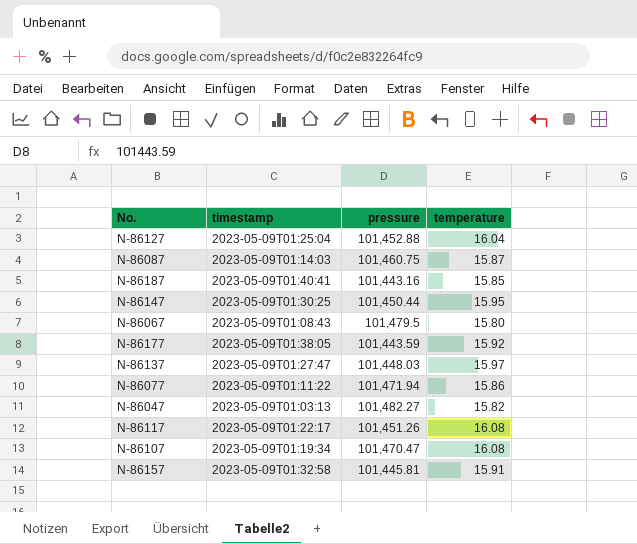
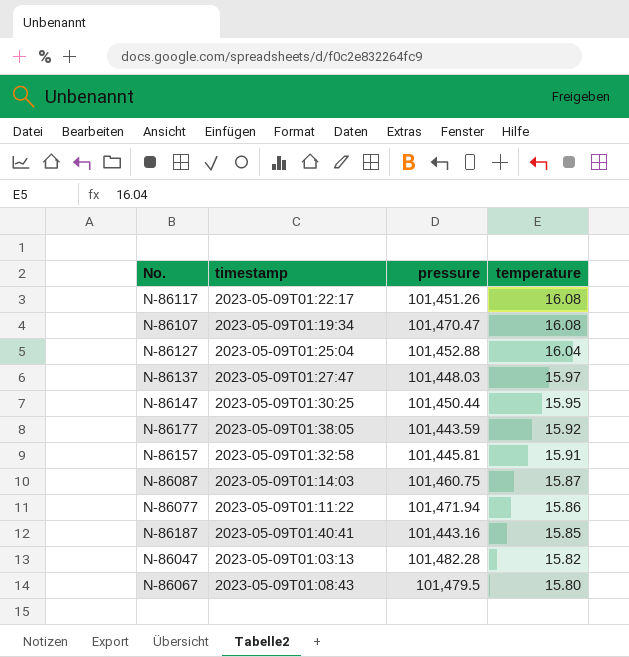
row order: none -> temperature descending
N-86047 | pressure: 101,482.27 -> 101,482.28

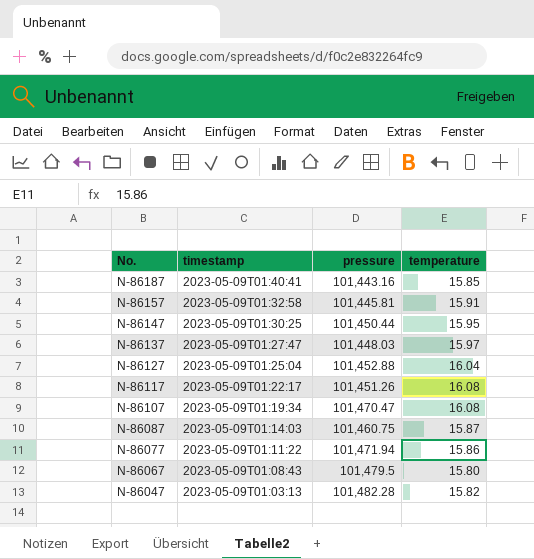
row order: temperature descending -> No. descending
row N-86177: 2023-05-09T01:38:05 | 101,443.59 | 15.92 -> none

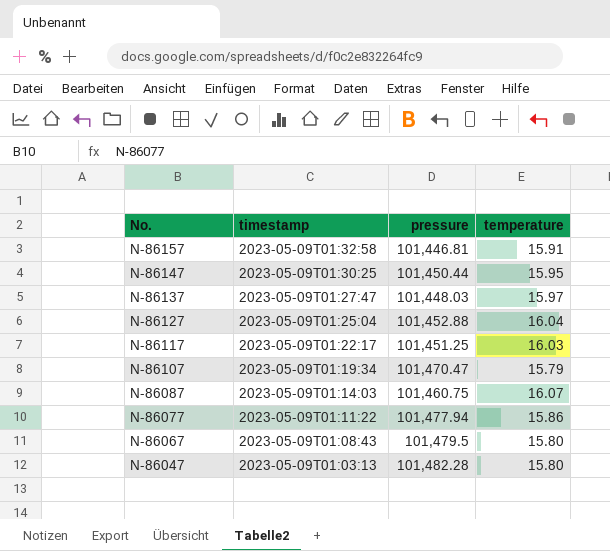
row N-86187: 2023-05-09T01:40:41 | 101,443.16 | 15.85 -> none
N-86157 | pressure: 101,445.81 -> 101,446.81
N-86117 | pressure: 101,451.26 -> 101,451.25
N-86117 | temperature: 16.08 -> 16.03
N-86107 | temperature: 16.08 -> 15.79
N-86087 | temperature: 15.87 -> 16.07
N-86077 | pressure: 101,471.94 -> 101,477.94
N-86047 | temperature: 15.82 -> 15.80

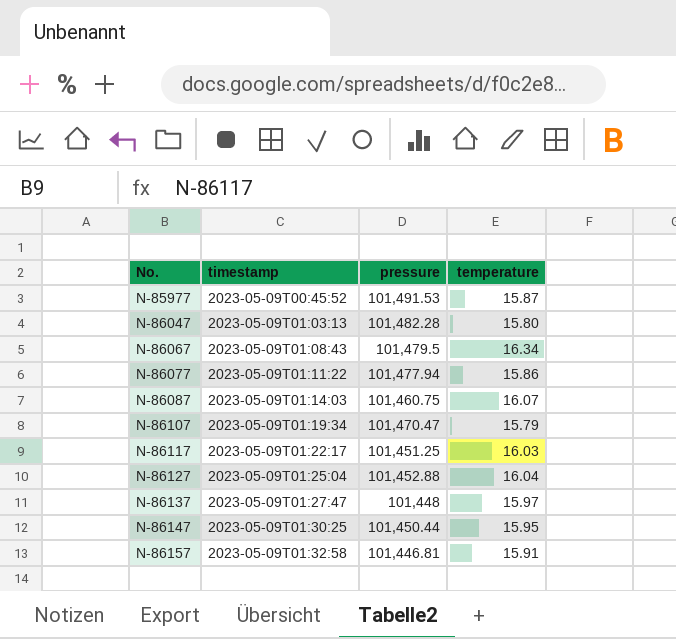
row order: No. descending -> No. ascending
row N-85977: none -> 2023-05-09T00:45:52 | 101,491.53 | 15.87
N-86067 | temperature: 15.80 -> 16.34
N-86137 | pressure: 101,448.03 -> 101,448

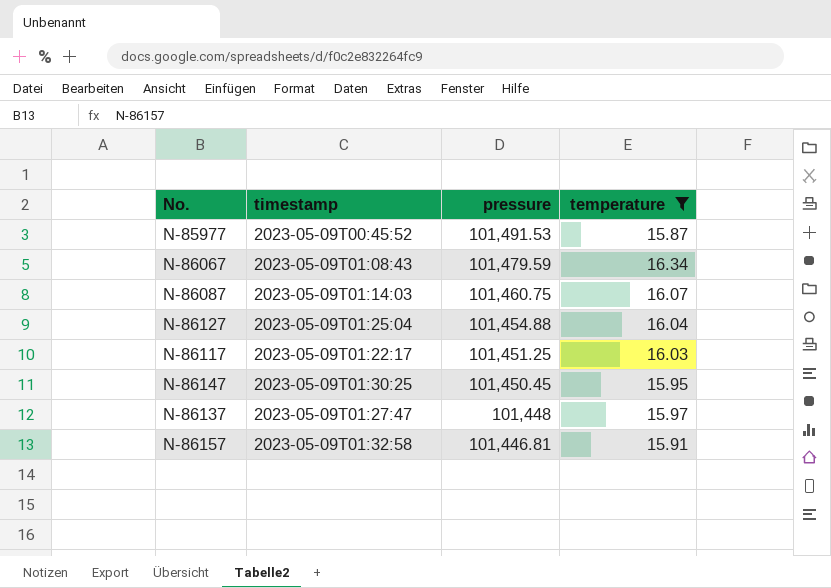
filter: none -> temperature >= 15.87
row order: No. ascending -> pressure descending
N-86067 | pressure: 101,479.5 -> 101,479.59
N-86127 | pressure: 101,452.88 -> 101,454.88
N-86147 | pressure: 101,450.44 -> 101,450.45

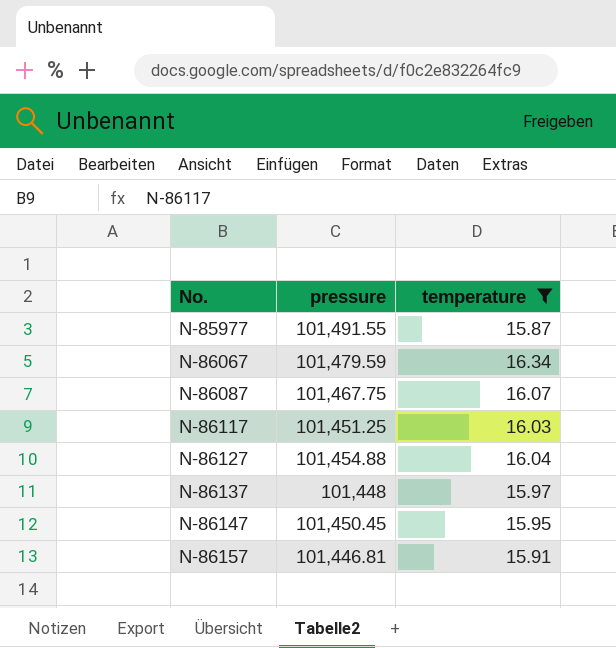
row order: pressure descending -> No. ascending
column timestamp | position: 2 -> none
N-85977 | pressure: 101,491.53 -> 101,491.55
N-86087 | pressure: 101,460.75 -> 101,467.75

